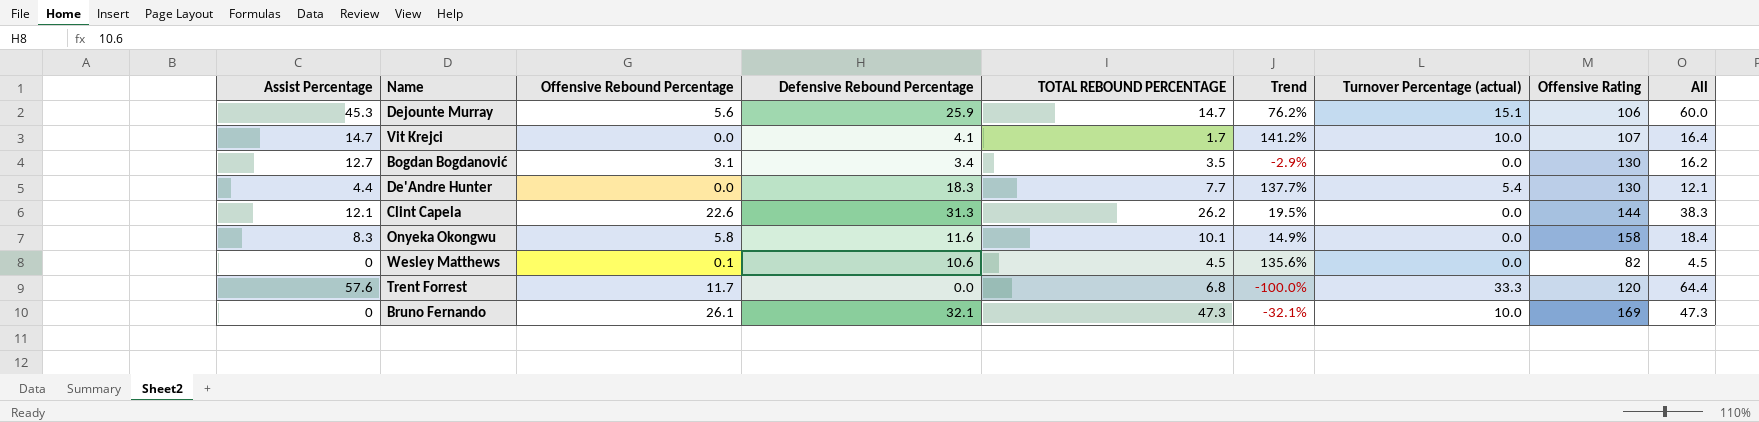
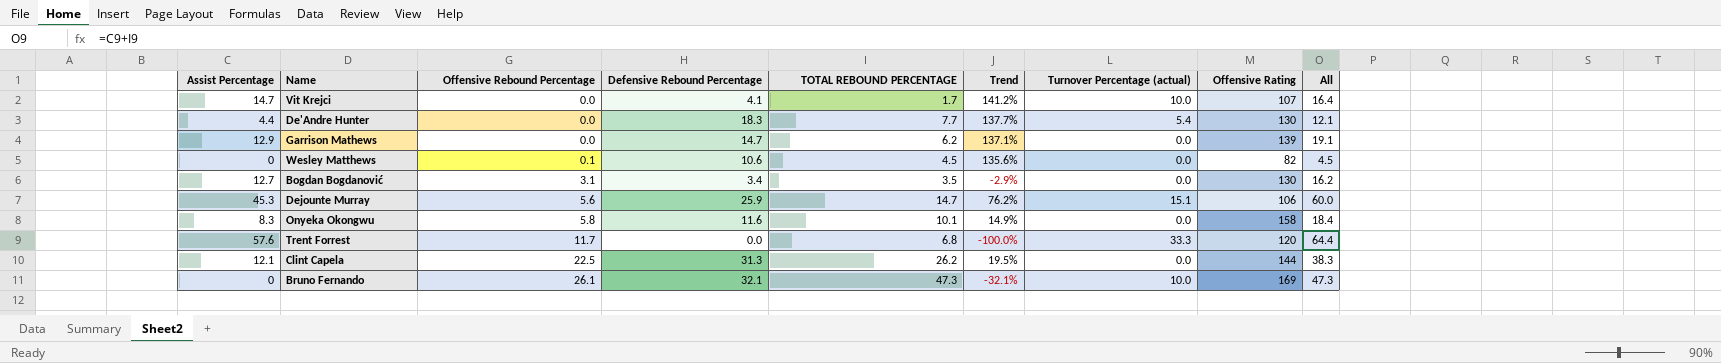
row order: none -> Offensive Rebound Percentage ascending
row Garrison Mathews: none -> 12.9 | 0.0 | 14.7 | 6.2 | 137.1% | 0.0 | 139 | 19.1
Clint Capela | Offensive Rebound Percentage: 22.6 -> 22.5

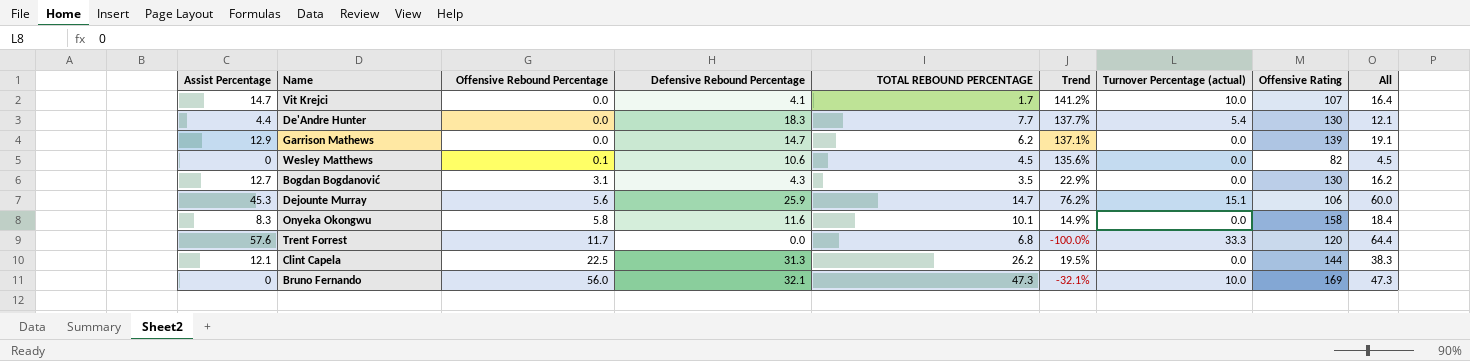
Bogdan Bogdanović | Defensive Rebound Percentage: 3.4 -> 4.3
Bogdan Bogdanović | Trend: -2.9% -> 22.9%
Bruno Fernando | Offensive Rebound Percentage: 26.1 -> 56.0

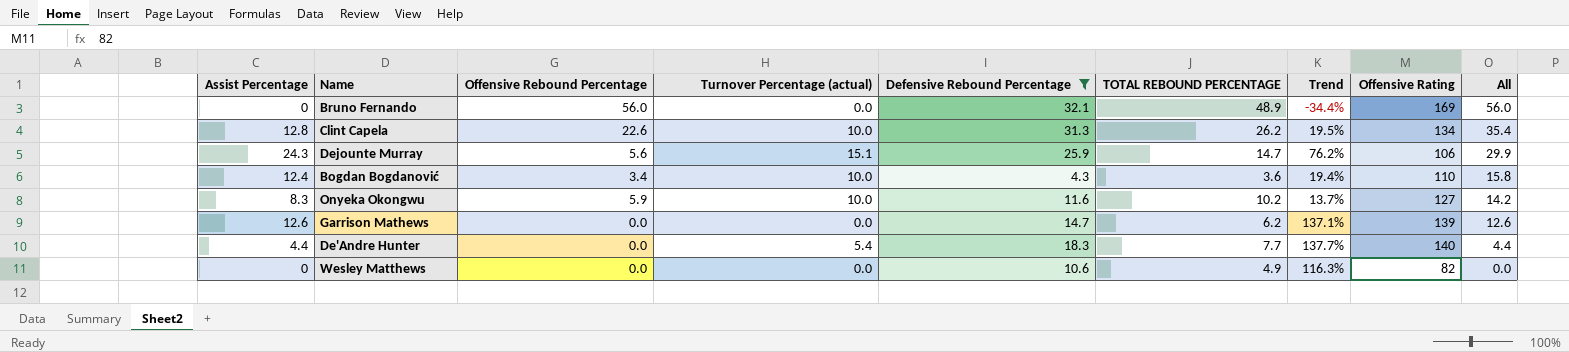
filter: none -> Defensive Rebound Percentage >= 4.3
row order: Offensive Rebound Percentage ascending -> All descending
column Turnover Percentage (actual) | position: 7 -> 4
column All | formula: [Assist Percentage] + [TOTAL REBOUND PERCENTAGE] -> [Assist Percentage] + [Offensive Rebound Percentage]
Bruno Fernando | Turnover Percentage (actual): 10.0 -> 0.0
Bruno Fernando | TOTAL REBOUND PERCENTAGE: 47.3 -> 48.9
Bruno Fernando | Trend: -32.1% -> -34.4%
Clint Capela | Assist Percentage: 12.1 -> 12.8
Clint Capela | Offensive Rebound Percentage: 22.5 -> 22.6
Clint Capela | Turnover Percentage (actual): 0.0 -> 10.0
Clint Capela | Offensive Rating: 144 -> 134
Dejounte Murray | Assist Percentage: 45.3 -> 24.3
Bogdan Bogdanović | Assist Percentage: 12.7 -> 12.4
Bogdan Bogdanović | Offensive Rebound Percentage: 3.1 -> 3.4
Bogdan Bogdanović | Turnover Percentage (actual): 0.0 -> 10.0
Bogdan Bogdanović | TOTAL REBOUND PERCENTAGE: 3.5 -> 3.6
Bogdan Bogdanović | Trend: 22.9% -> 19.4%
Bogdan Bogdanović | Offensive Rating: 130 -> 110
Onyeka Okongwu | Offensive Rebound Percentage: 5.8 -> 5.9
Onyeka Okongwu | Turnover Percentage (actual): 0.0 -> 10.0
Onyeka Okongwu | TOTAL REBOUND PERCENTAGE: 10.1 -> 10.2
Onyeka Okongwu | Trend: 14.9% -> 13.7%
Onyeka Okongwu | Offensive Rating: 158 -> 127
Garrison Mathews | Assist Percentage: 12.9 -> 12.6
De'Andre Hunter | Offensive Rating: 130 -> 140
Wesley Matthews | Offensive Rebound Percentage: 0.1 -> 0.0
Wesley Matthews | TOTAL REBOUND PERCENTAGE: 4.5 -> 4.9
Wesley Matthews | Trend: 135.6% -> 116.3%

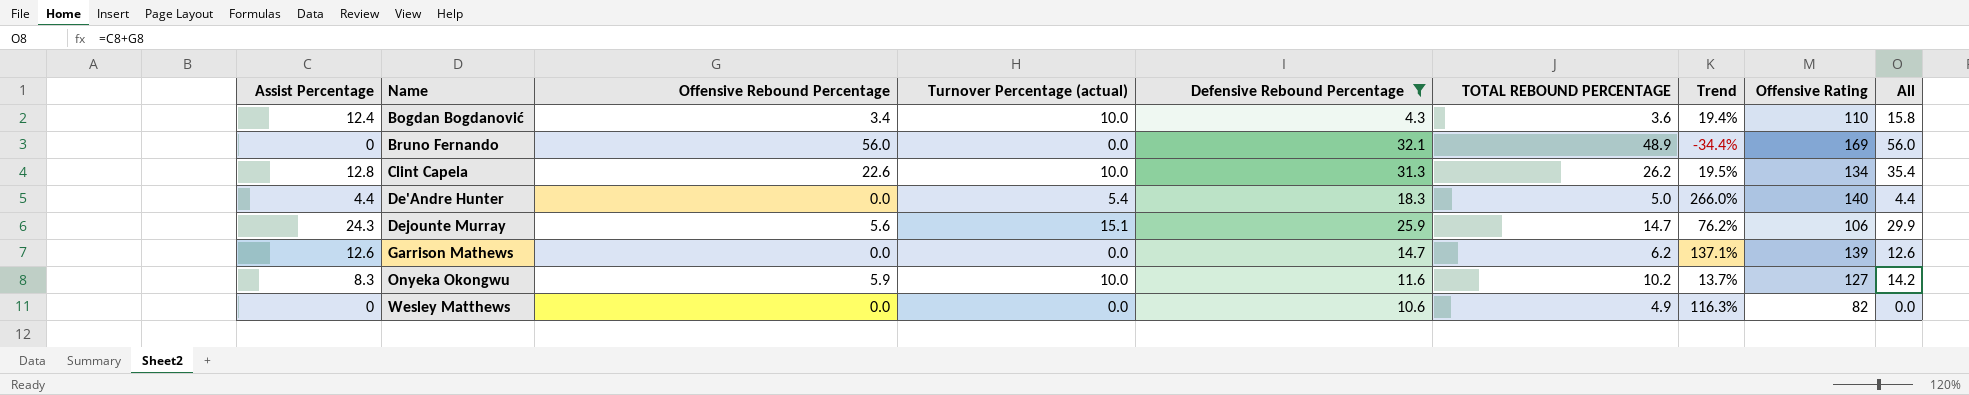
row order: All descending -> Name ascending
De'Andre Hunter | TOTAL REBOUND PERCENTAGE: 7.7 -> 5.0
De'Andre Hunter | Trend: 137.7% -> 266.0%

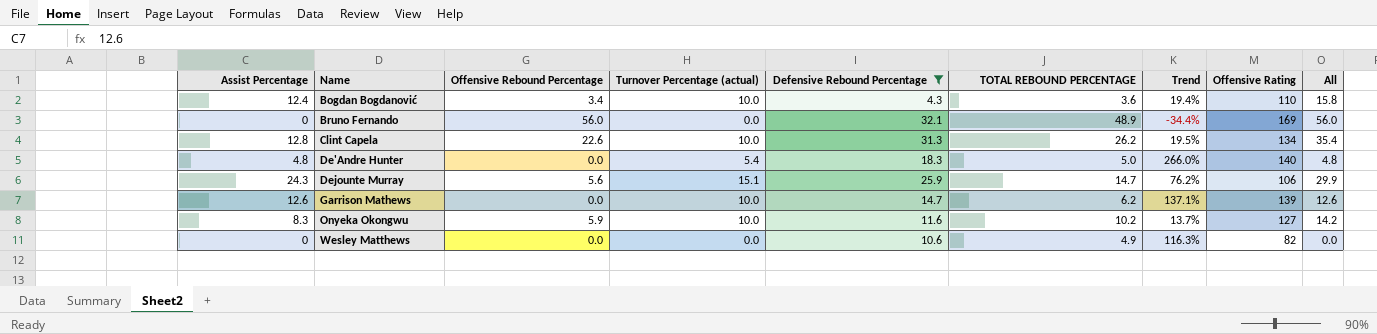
De'Andre Hunter | Assist Percentage: 4.4 -> 4.8
De'Andre Hunter | All: 4.4 -> 4.8
Garrison Mathews | Turnover Percentage (actual): 0.0 -> 10.0

